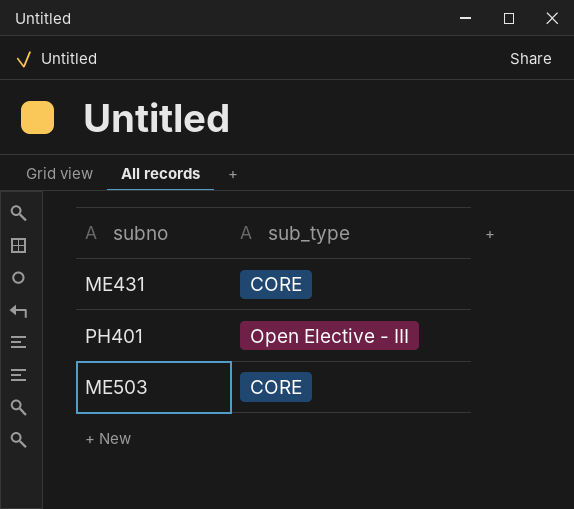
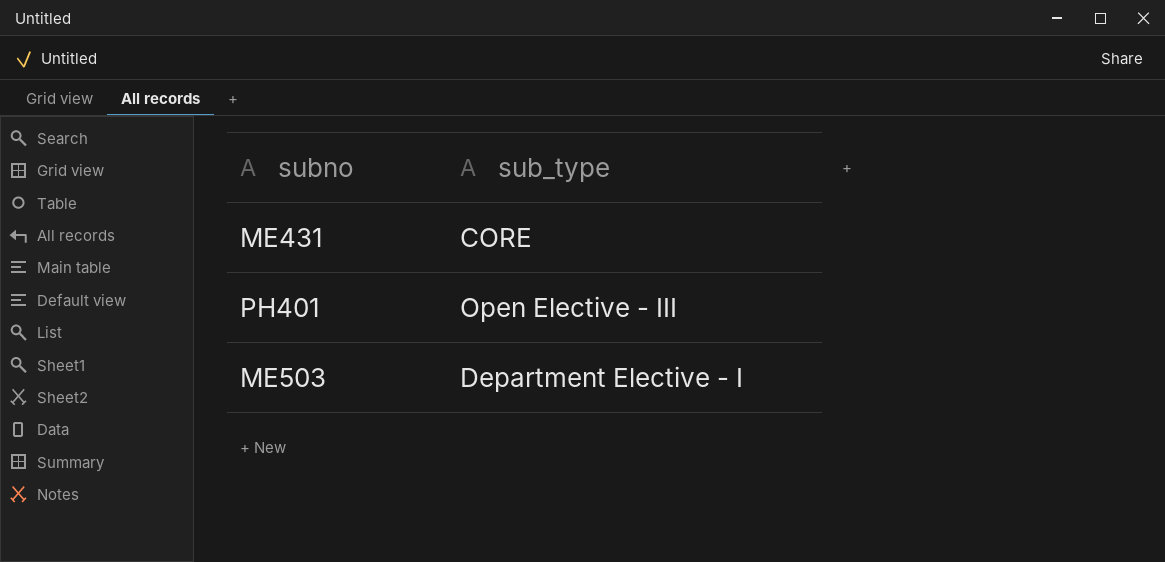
ME503 | sub_type: CORE -> Department Elective - I

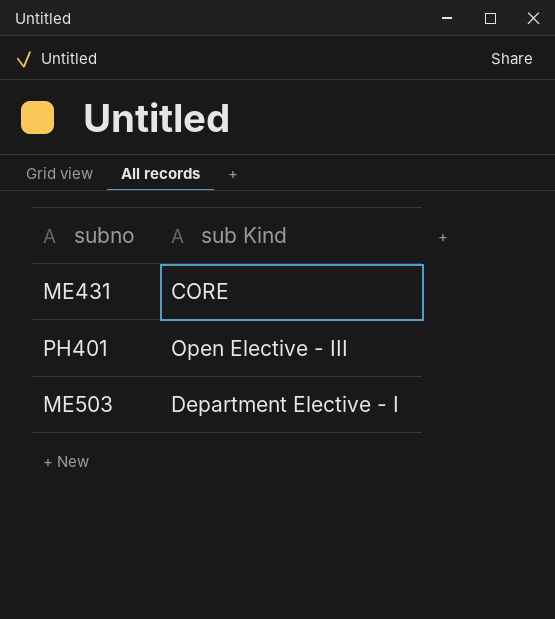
column name: sub_type -> sub Kind

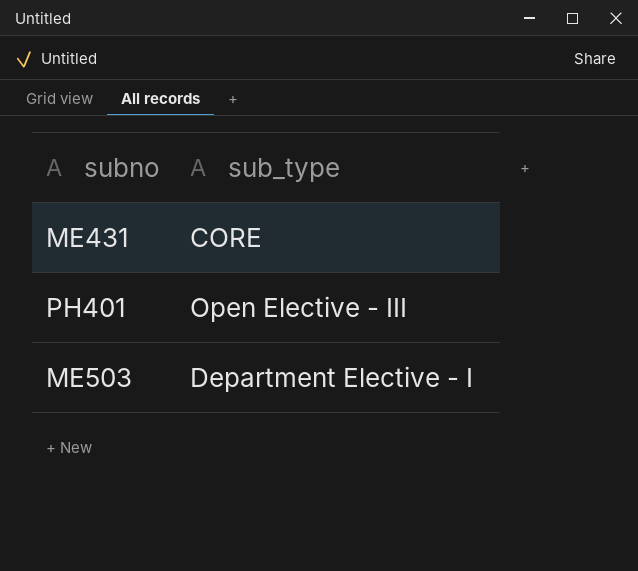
column name: sub Kind -> sub_type

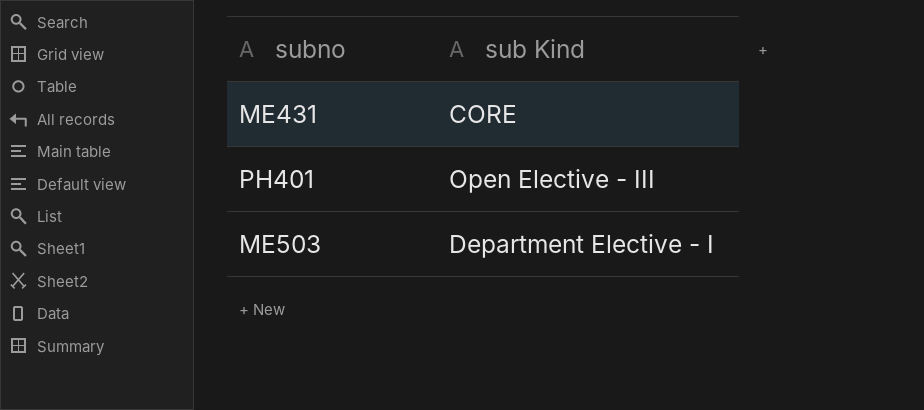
column name: sub_type -> sub Kind

